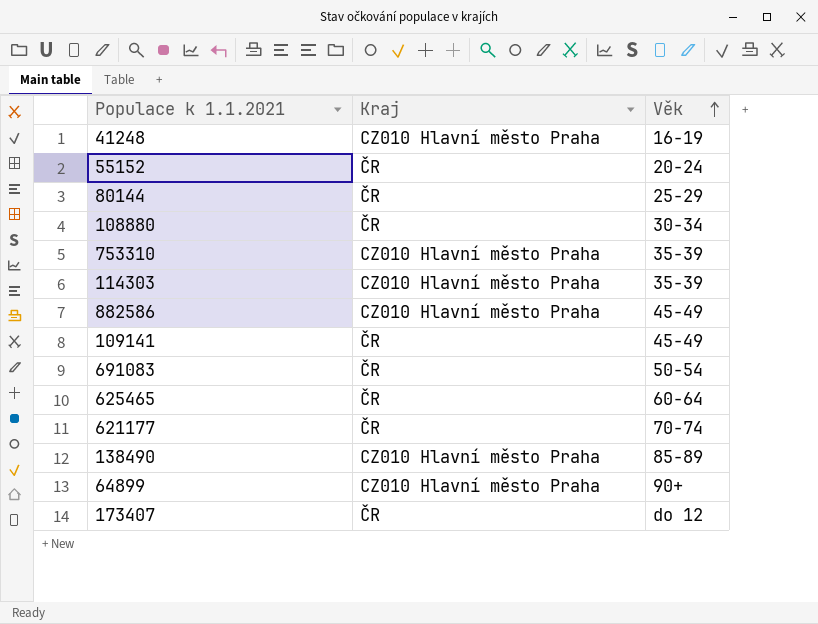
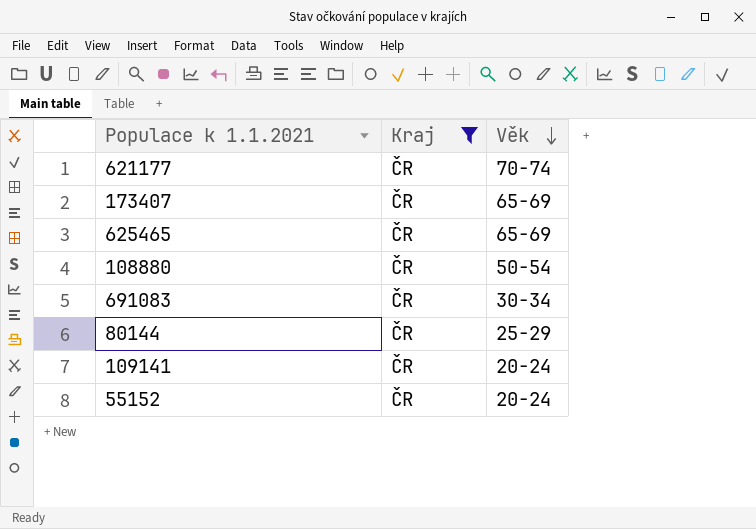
filter: none -> Kraj = ČR
row order: Věk ascending -> Věk descending
173407 | Věk: do 12 -> 65-69
625465 | Věk: 60-64 -> 65-69
108880 | Věk: 30-34 -> 50-54
691083 | Věk: 50-54 -> 30-34
109141 | Věk: 45-49 -> 20-24

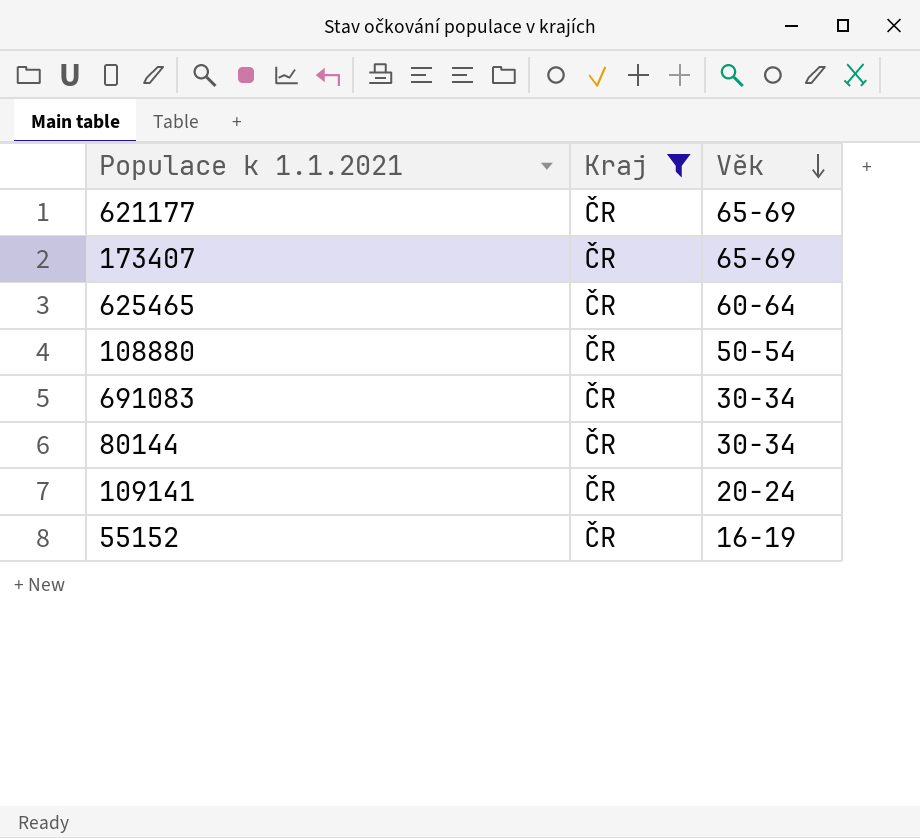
621177 | Věk: 70-74 -> 65-69
625465 | Věk: 65-69 -> 60-64
80144 | Věk: 25-29 -> 30-34
55152 | Věk: 20-24 -> 16-19

